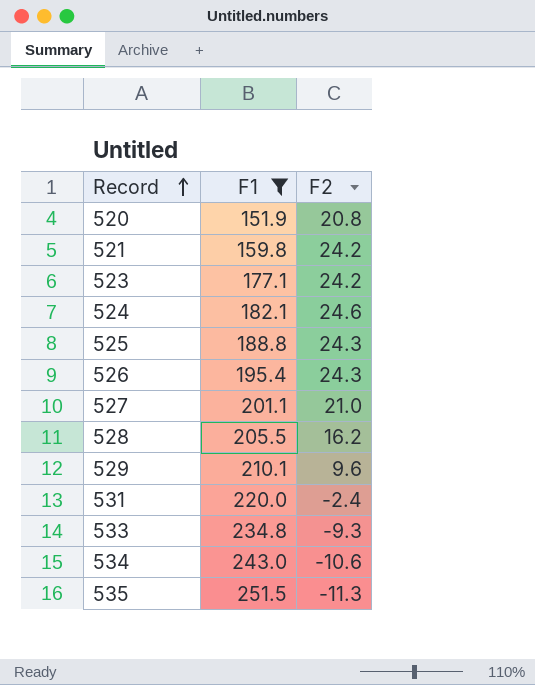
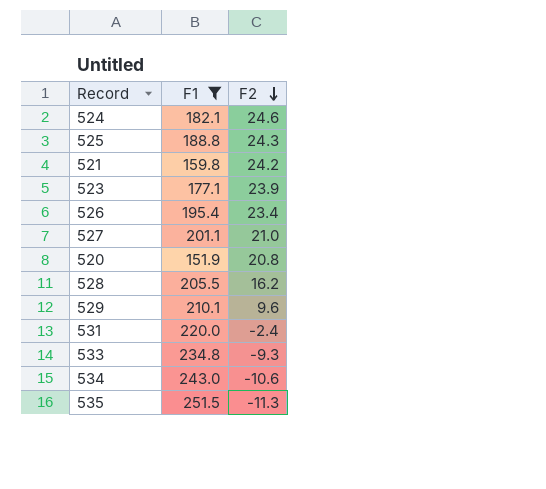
row order: Record ascending -> F2 descending
523 | F2: 24.2 -> 23.9
526 | F2: 24.3 -> 23.4

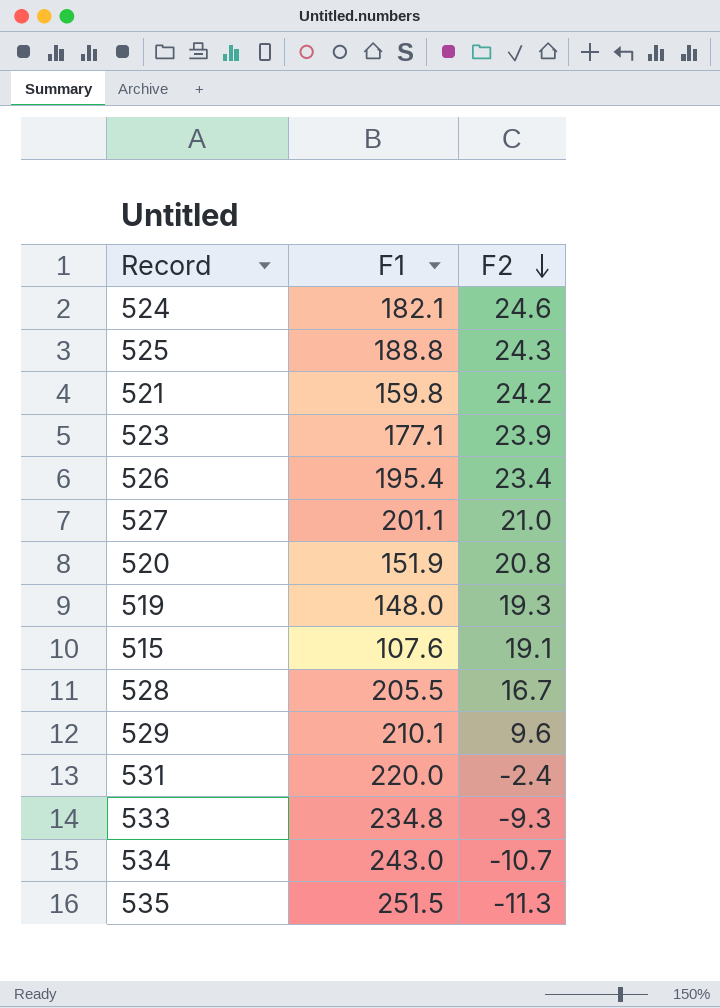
filter: F1 >= 151.9 -> none
528 | F2: 16.2 -> 16.7
534 | F2: -10.6 -> -10.7

